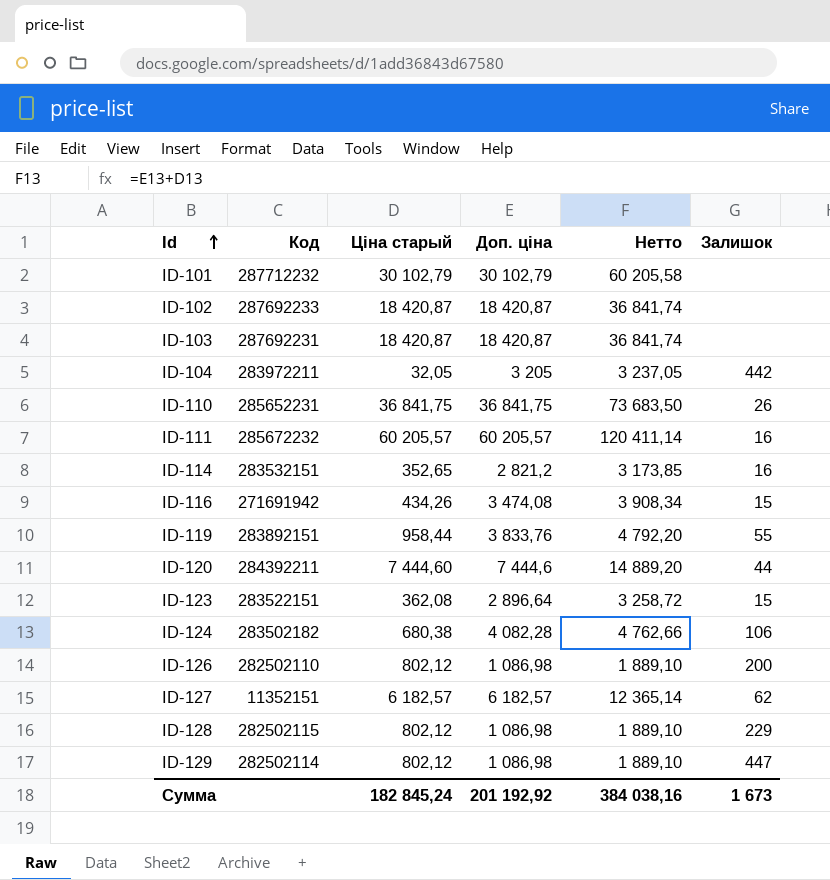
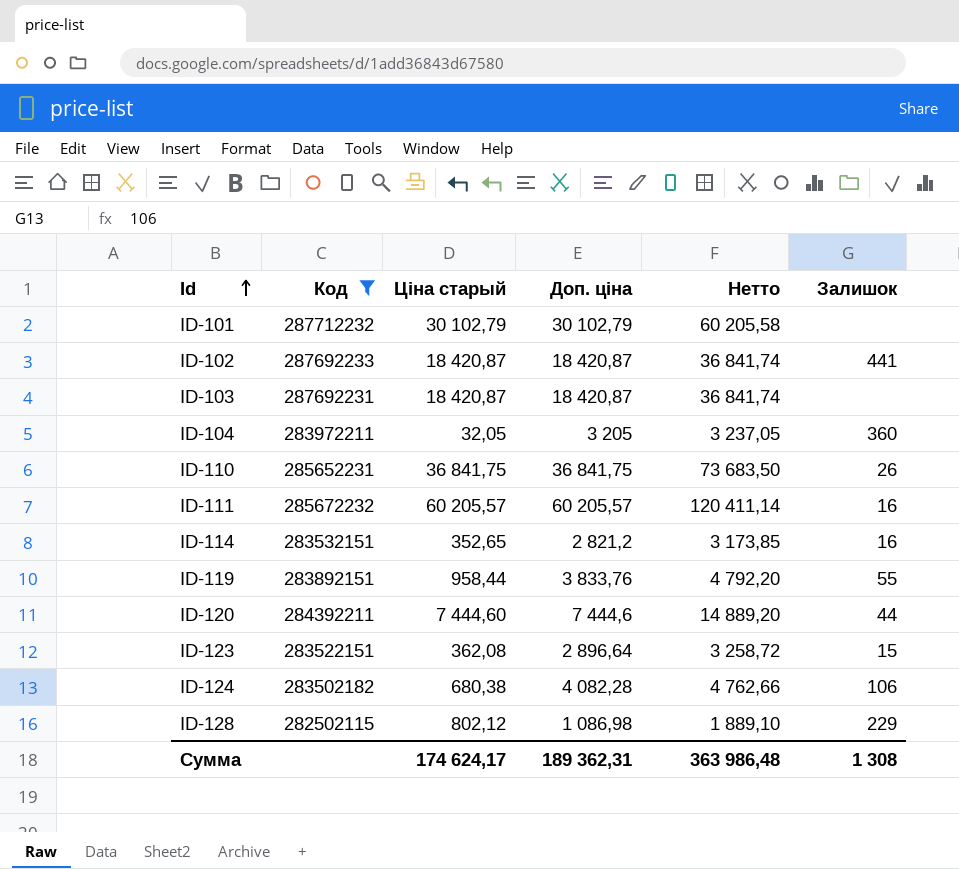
filter: none -> Код >= 282502115
ID-102 | Залишок: none -> 441
ID-104 | Залишок: 442 -> 360
Сумма | Ціна старый: 182 845,24 -> 174 624,17
Сумма | Доп. ціна: 201 192,92 -> 189 362,31
Сумма | Нетто: 384 038,16 -> 363 986,48
Сумма | Залишок: 1 673 -> 1 308

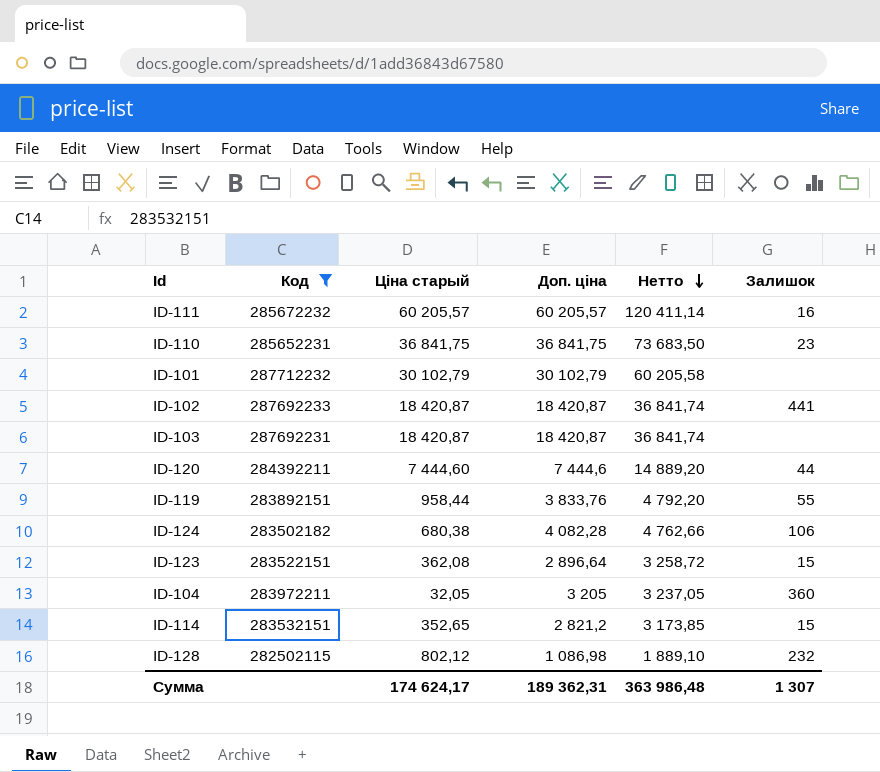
row order: Id ascending -> Нетто descending
ID-110 | Залишок: 26 -> 23
ID-114 | Залишок: 16 -> 15
ID-128 | Залишок: 229 -> 232
Сумма | Залишок: 1 308 -> 1 307

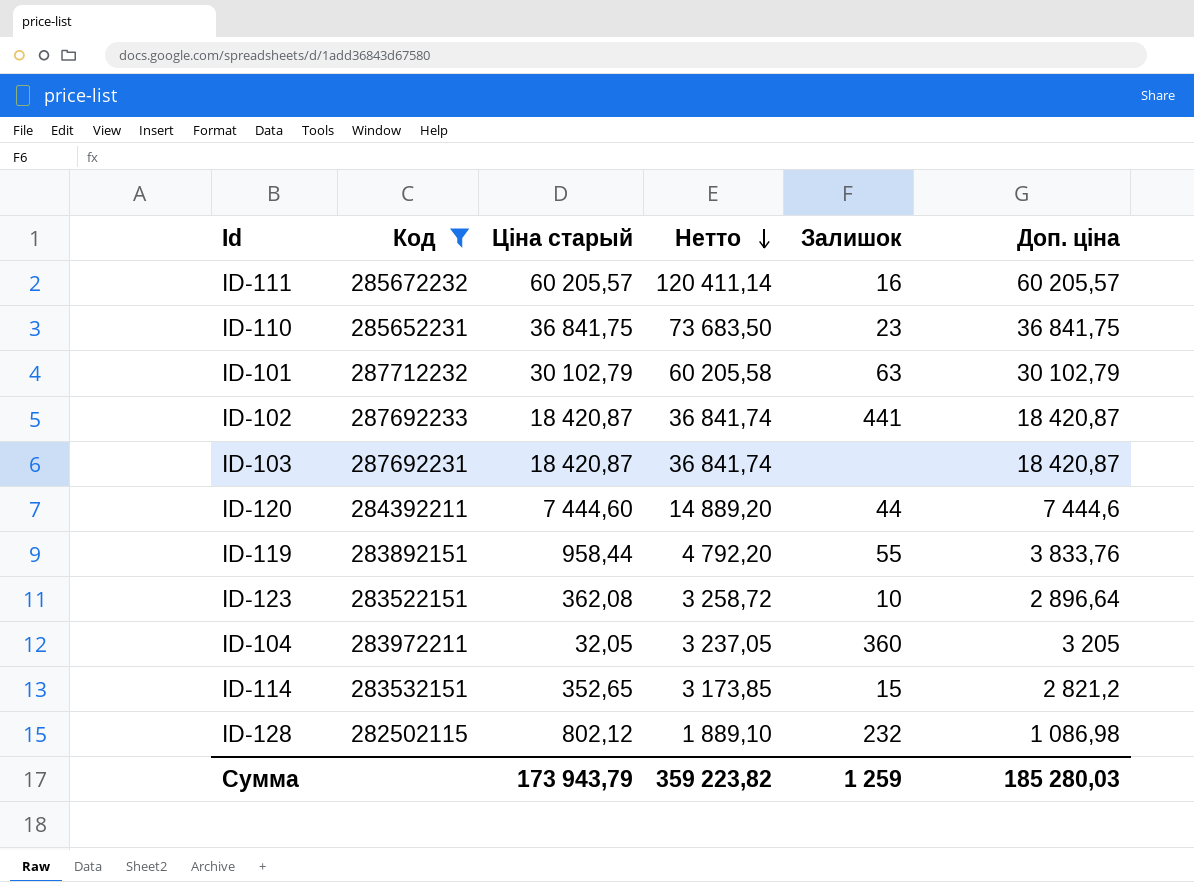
column Доп. ціна | position: 4 -> 6
row ID-124: 283502182 | 680,38 | 4 082,28 | 4 762,66 | 106 -> none
ID-101 | Залишок: none -> 63
ID-123 | Залишок: 15 -> 10
Сумма | Ціна старый: 174 624,17 -> 173 943,79
Сумма | Нетто: 363 986,48 -> 359 223,82
Сумма | Залишок: 1 307 -> 1 259
Сумма | Доп. ціна: 189 362,31 -> 185 280,03

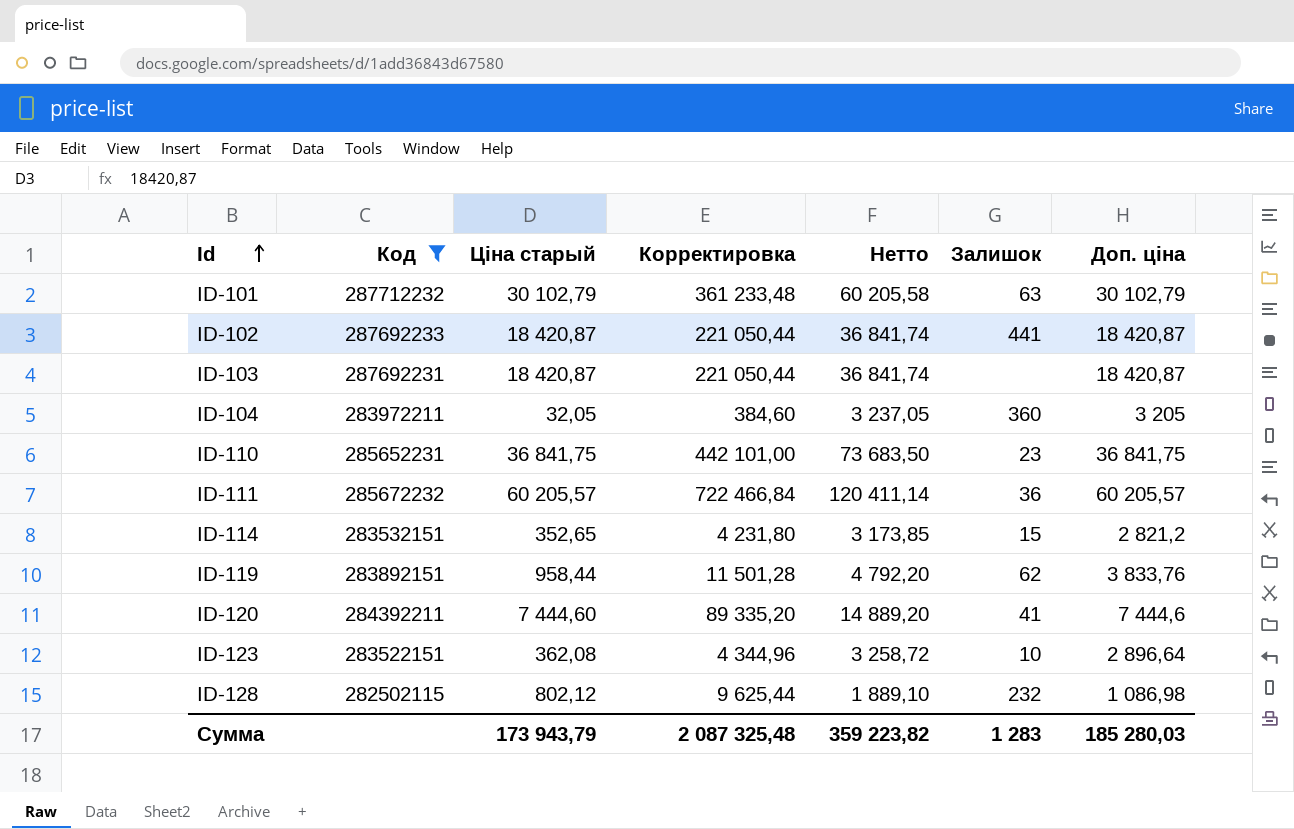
row order: Нетто descending -> Id ascending
column Корректировка | formula: none -> [Ціна старый] * 12
ID-111 | Залишок: 16 -> 36
ID-119 | Залишок: 55 -> 62
ID-120 | Залишок: 44 -> 41
Сумма | Залишок: 1 259 -> 1 283

